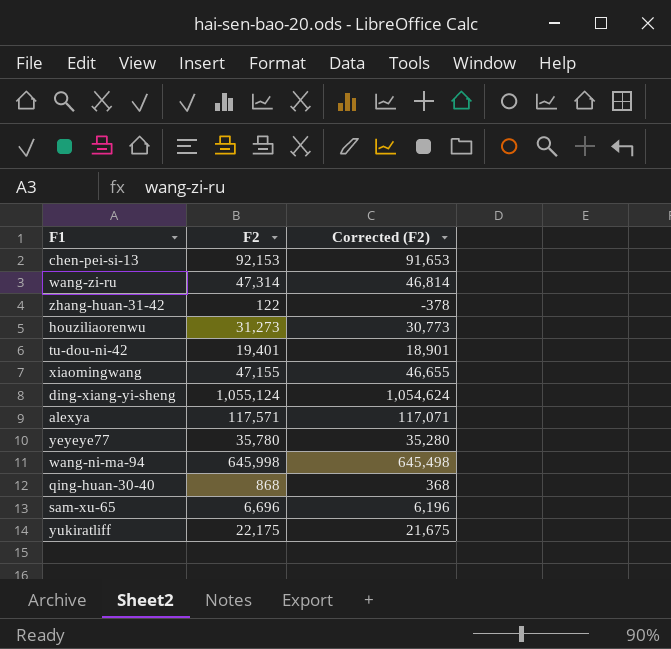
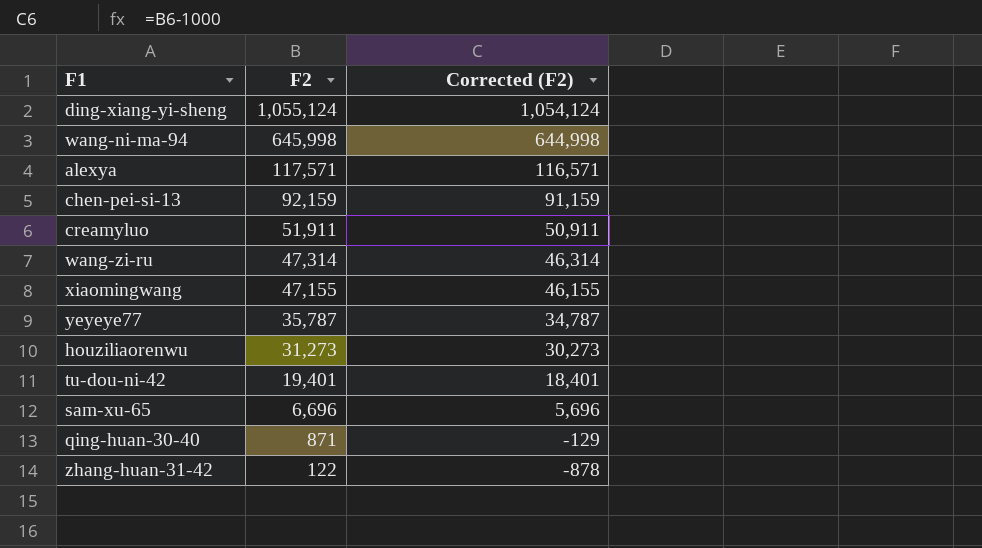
row order: none -> F2 descending
column Corrected (F2) | formula: [F2] - 500 -> [F2] - 1000
row yukiratliff: 22,175 | 21,675 -> none
chen-pei-si-13 | F2: 92,153 -> 92,159
row creamyluo: none -> 51,911 | 50,911
yeyeye77 | F2: 35,780 -> 35,787
qing-huan-30-40 | F2: 868 -> 871

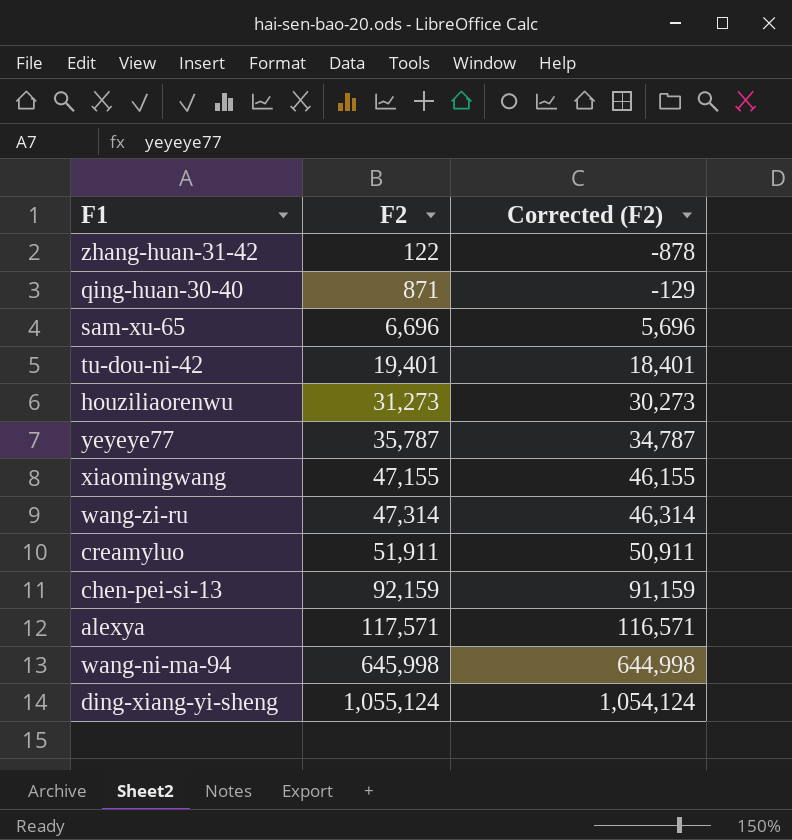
row order: F2 descending -> F2 ascending

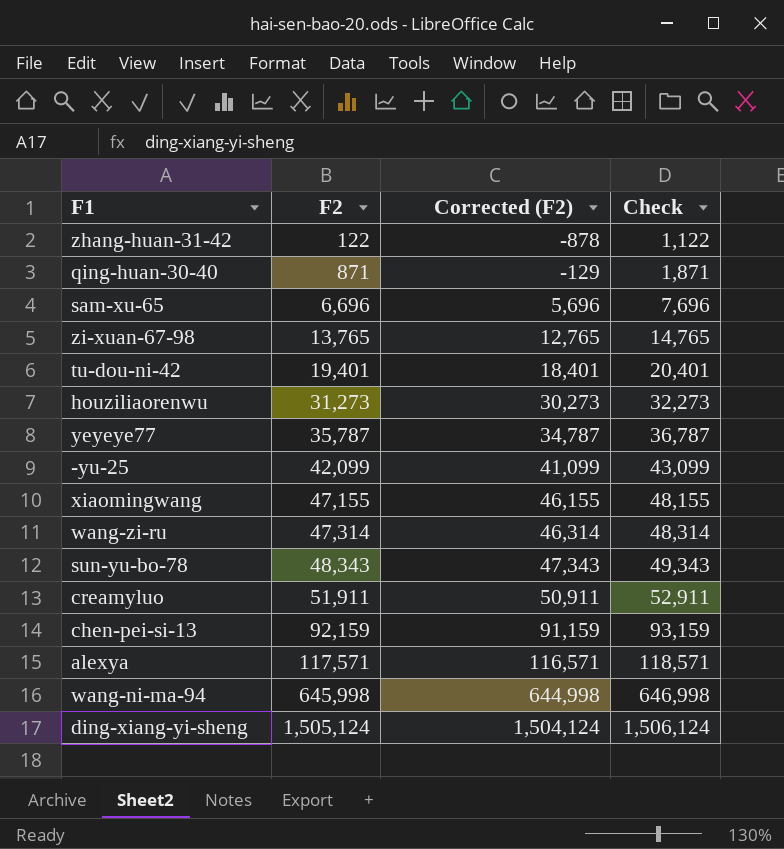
column Check | formula: none -> [F2] + 1000
row zi-xuan-67-98: none -> 13,765 | 12,765 | 14,765
row -yu-25: none -> 42,099 | 41,099 | 43,099
row sun-yu-bo-78: none -> 48,343 | 47,343 | 49,343
ding-xiang-yi-sheng | F2: 1,055,124 -> 1,505,124
ding-xiang-yi-sheng | Corrected (F2): 1,054,124 -> 1,504,124

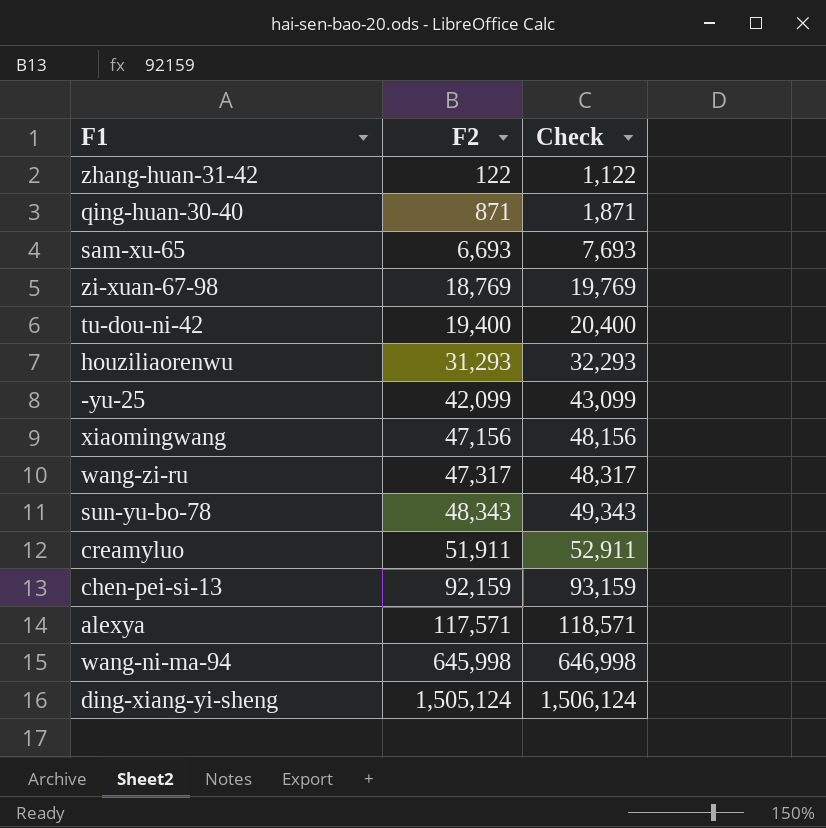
column Corrected (F2) | formula: [F2] - 1000 -> none
row yeyeye77: 35,787 | 34,787 | 36,787 -> none
sam-xu-65 | F2: 6,696 -> 6,693
sam-xu-65 | Check: 7,696 -> 7,693
zi-xuan-67-98 | F2: 13,765 -> 18,769
zi-xuan-67-98 | Check: 14,765 -> 19,769
tu-dou-ni-42 | F2: 19,401 -> 19,400
tu-dou-ni-42 | Check: 20,401 -> 20,400
houziliaorenwu | F2: 31,273 -> 31,293
houziliaorenwu | Check: 32,273 -> 32,293
xiaomingwang | F2: 47,155 -> 47,156
xiaomingwang | Check: 48,155 -> 48,156
wang-zi-ru | F2: 47,314 -> 47,317
wang-zi-ru | Check: 48,314 -> 48,317

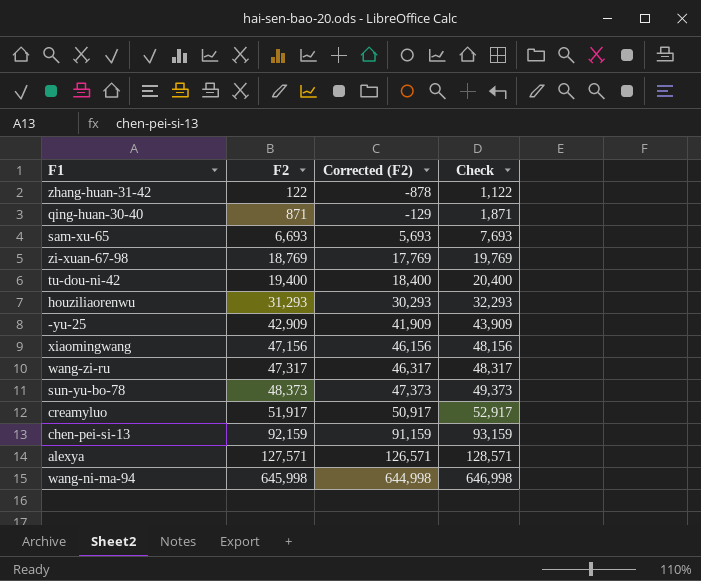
column Corrected (F2) | formula: none -> [F2] - 1000
row ding-xiang-yi-sheng: 1,505,124 | 1,506,124 -> none
-yu-25 | F2: 42,099 -> 42,909
-yu-25 | Check: 43,099 -> 43,909
sun-yu-bo-78 | F2: 48,343 -> 48,373
sun-yu-bo-78 | Check: 49,343 -> 49,373
creamyluo | F2: 51,911 -> 51,917
creamyluo | Check: 52,911 -> 52,917
alexya | F2: 117,571 -> 127,571
alexya | Check: 118,571 -> 128,571

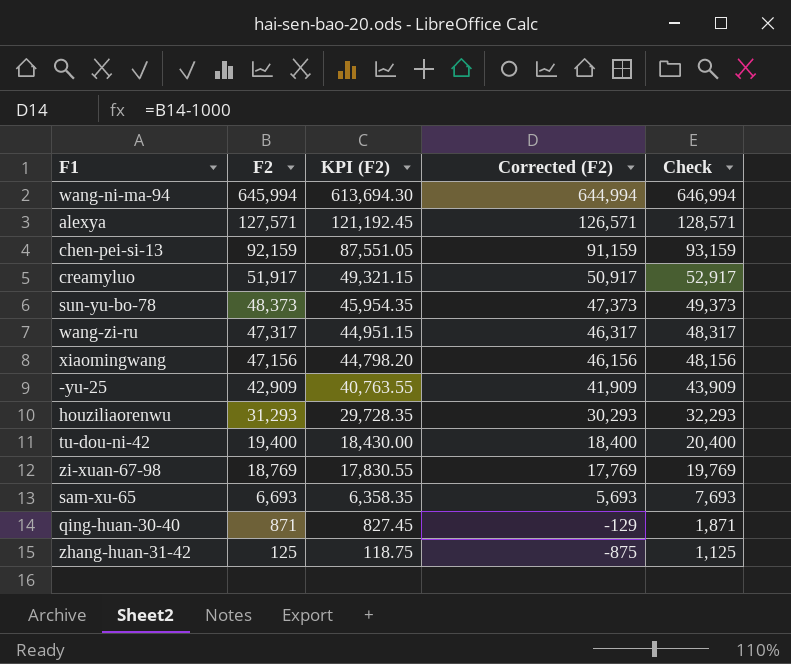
row order: F2 ascending -> F2 descending
column KPI (F2) | formula: none -> [F2] * 0.95
wang-ni-ma-94 | F2: 645,998 -> 645,994
wang-ni-ma-94 | Corrected (F2): 644,998 -> 644,994
wang-ni-ma-94 | Check: 646,998 -> 646,994
zhang-huan-31-42 | F2: 122 -> 125
zhang-huan-31-42 | Corrected (F2): -878 -> -875
zhang-huan-31-42 | Check: 1,122 -> 1,125

